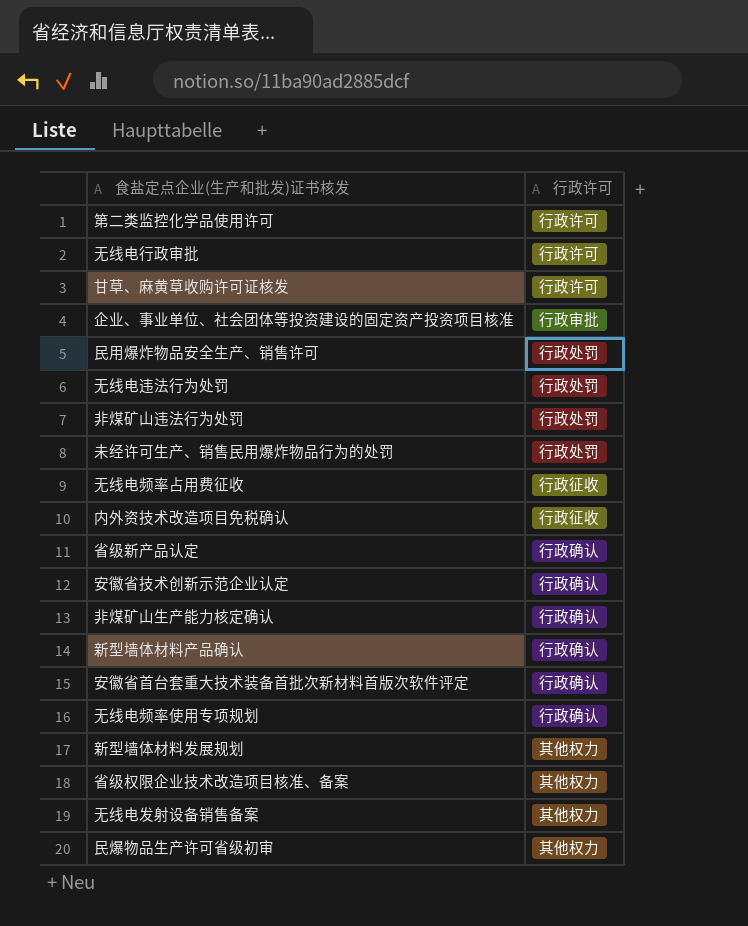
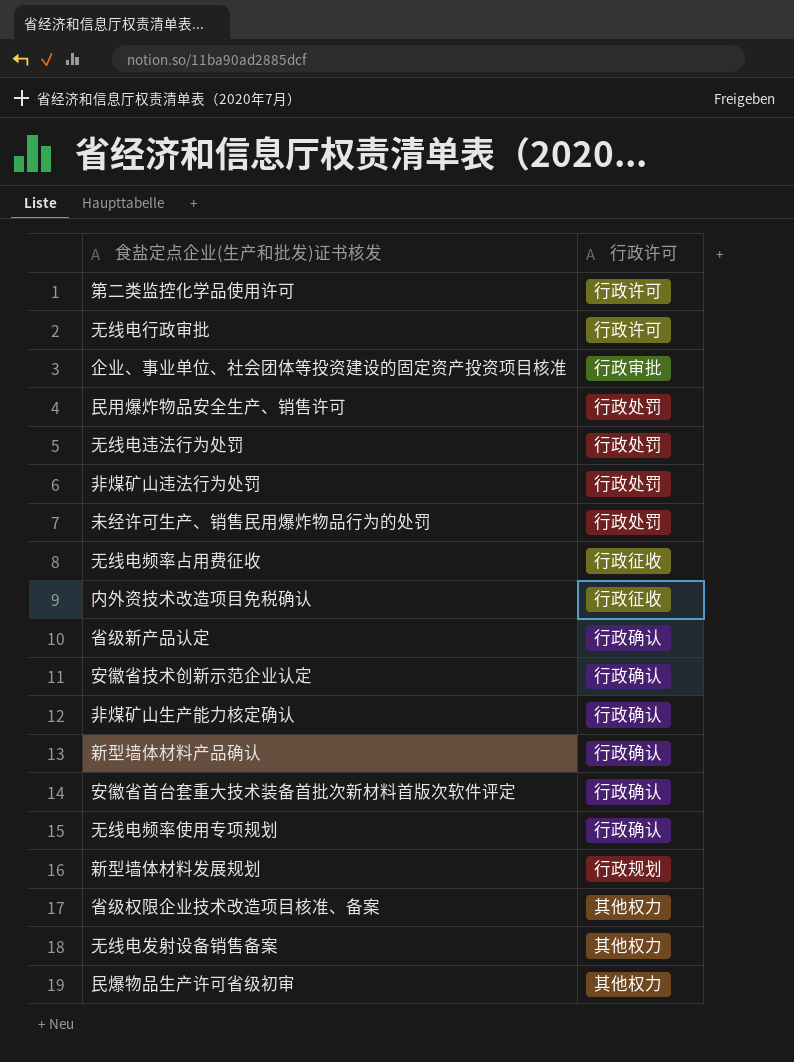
row 甘草、麻黄草收购许可证核发: 行政许可 -> none
新型墙体材料发展规划 | 行政许可: 其他权力 -> 行政规划

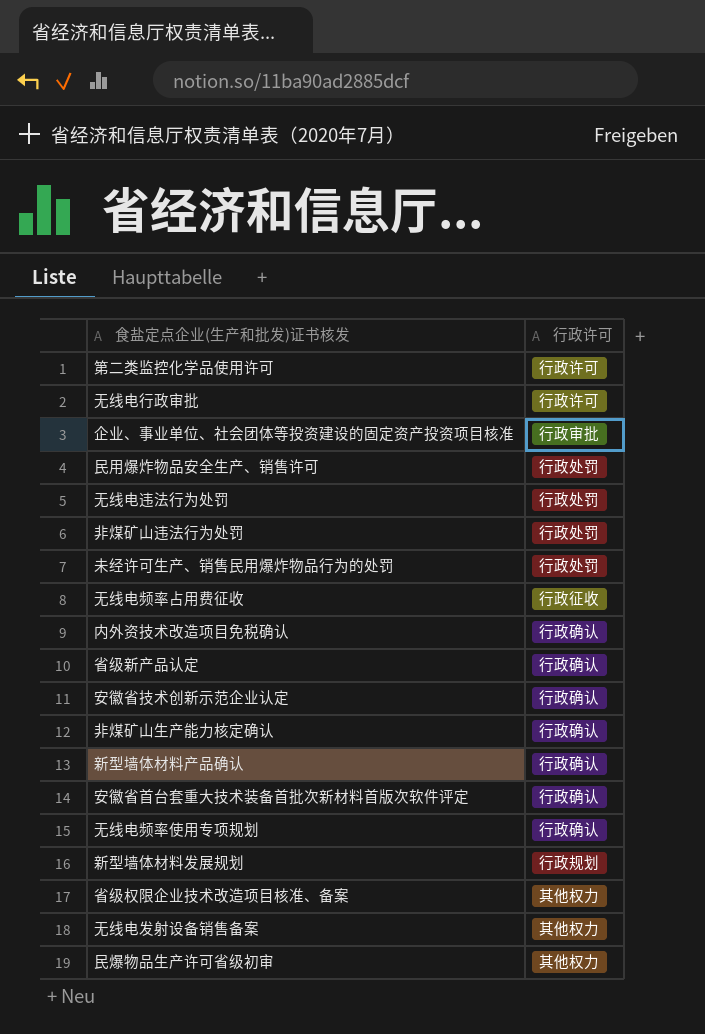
内外资技术改造项目免税确认 | 行政许可: 行政征收 -> 行政确认

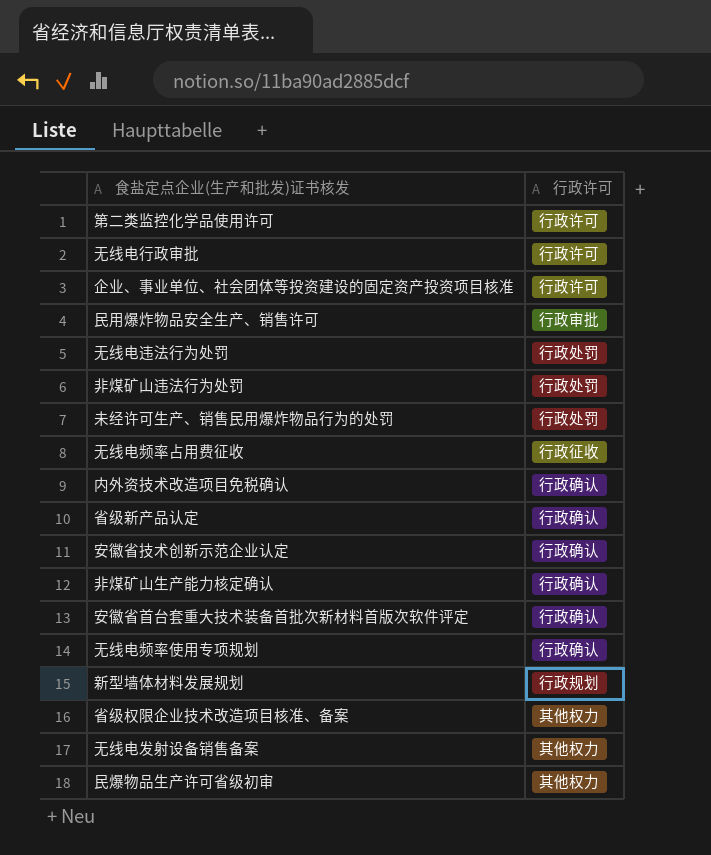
row 新型墙体材料产品确认: 行政确认 -> none
企业、事业单位、社会团体等投资建设的固定资产投资项目核准 | 行政许可: 行政审批 -> 行政许可
民用爆炸物品安全生产、销售许可 | 行政许可: 行政处罚 -> 行政审批

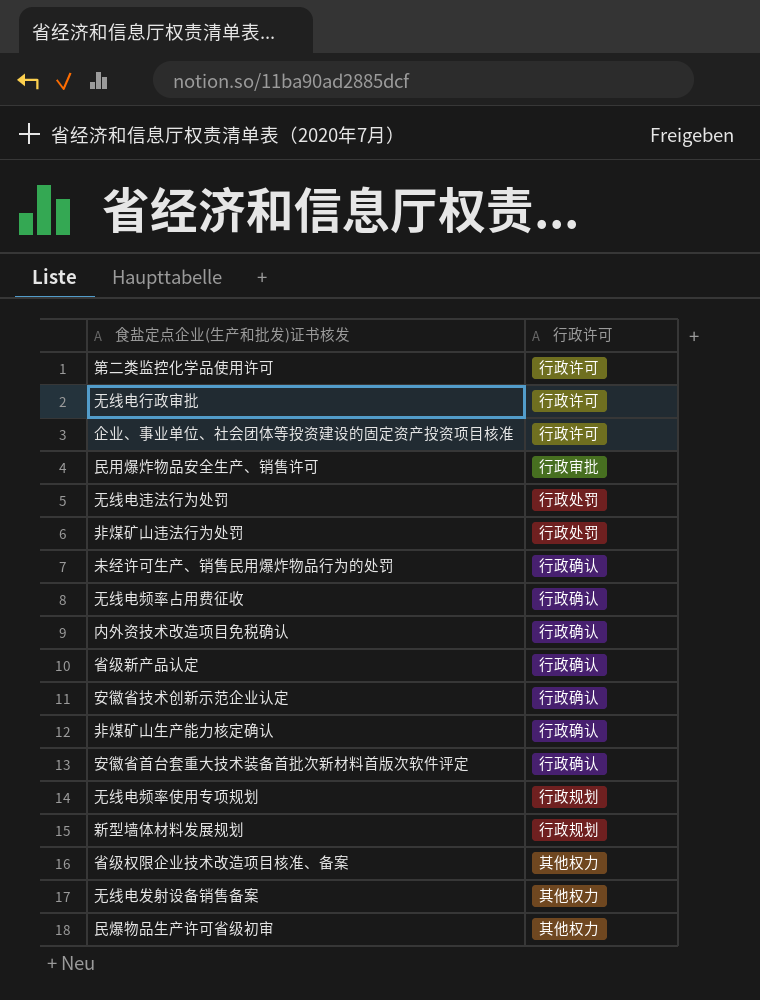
未经许可生产、销售民用爆炸物品行为的处罚 | 行政许可: 行政处罚 -> 行政确认
无线电频率占用费征收 | 行政许可: 行政征收 -> 行政确认
无线电频率使用专项规划 | 行政许可: 行政确认 -> 行政规划

